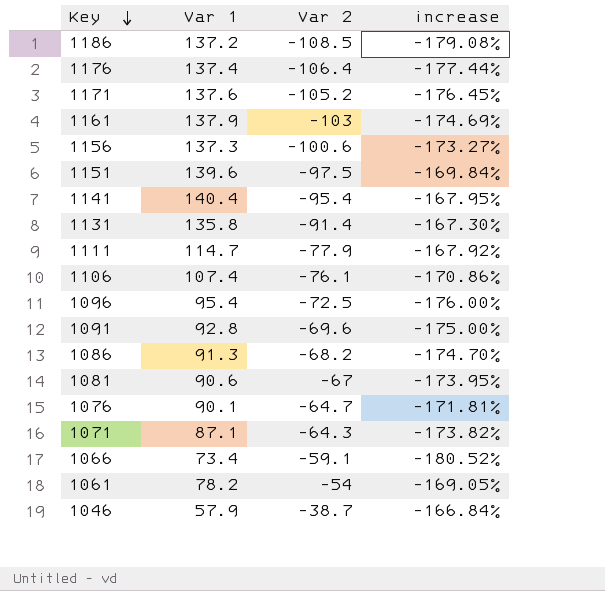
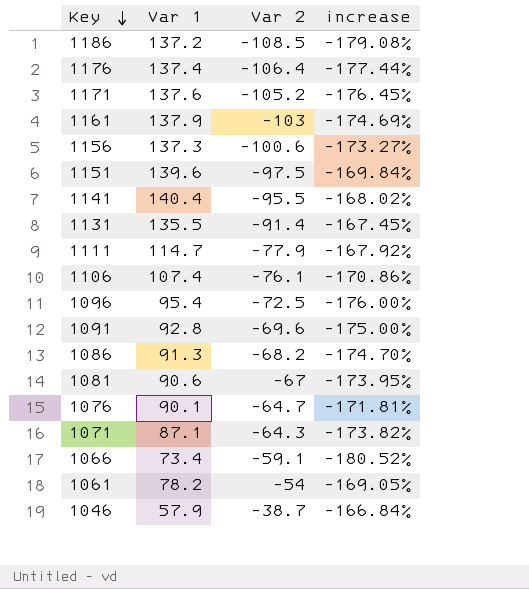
1141 | Var 2: -95.4 -> -95.5
1141 | increase: -167.95% -> -168.02%
1131 | Var 1: 135.8 -> 135.5
1131 | increase: -167.30% -> -167.45%

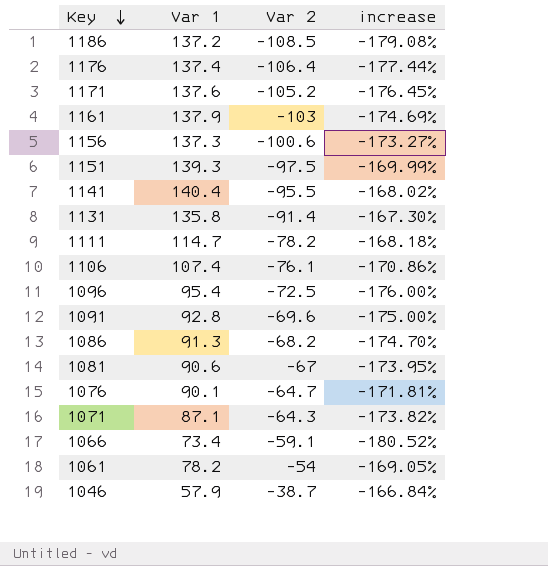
1151 | Var 1: 139.6 -> 139.3
1151 | increase: -169.84% -> -169.99%
1131 | Var 1: 135.5 -> 135.8
1131 | increase: -167.45% -> -167.30%
1111 | Var 2: -77.9 -> -78.2
1111 | increase: -167.92% -> -168.18%

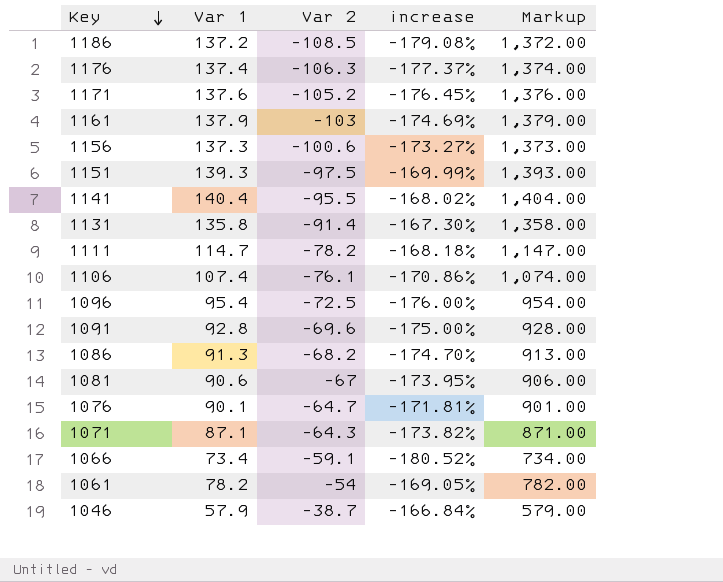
column Markup | formula: none -> [Var 1] * 10
1176 | Var 2: -106.4 -> -106.3
1176 | increase: -177.44% -> -177.37%

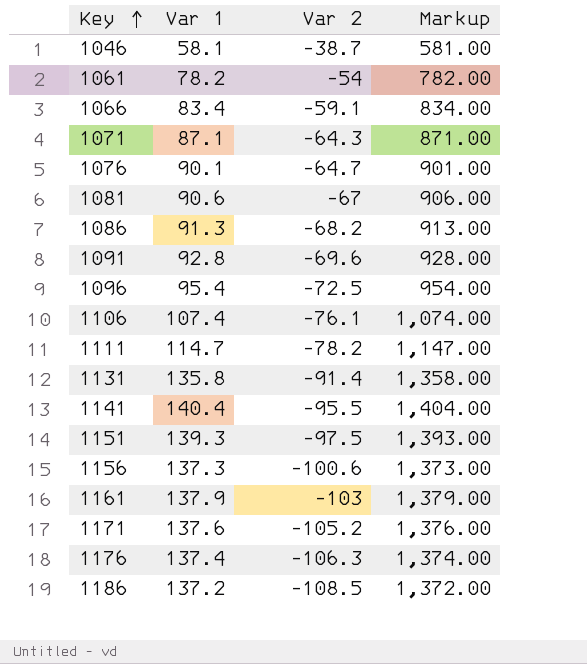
row order: Key descending -> Key ascending
column increase | formula: ([Var 2] - [Var 1]) / [Var 1] -> none
1046 | Var 1: 57.9 -> 58.1
1046 | Markup: 579.00 -> 581.00
1066 | Var 1: 73.4 -> 83.4
1066 | Markup: 734.00 -> 834.00

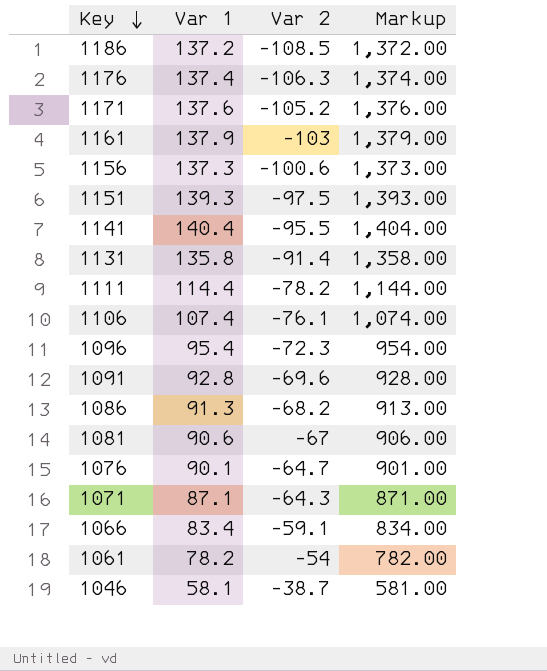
row order: Key ascending -> Key descending
1111 | Var 1: 114.7 -> 114.4
1111 | Markup: 1,147.00 -> 1,144.00
1096 | Var 2: -72.5 -> -72.3

